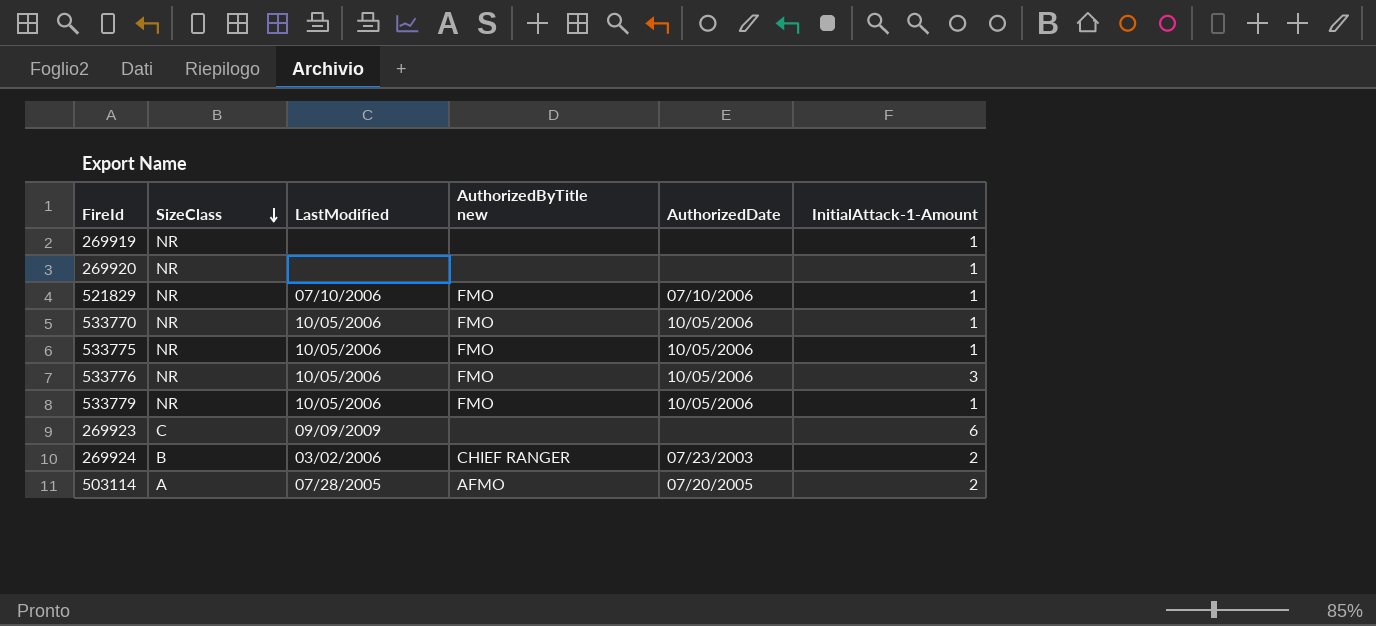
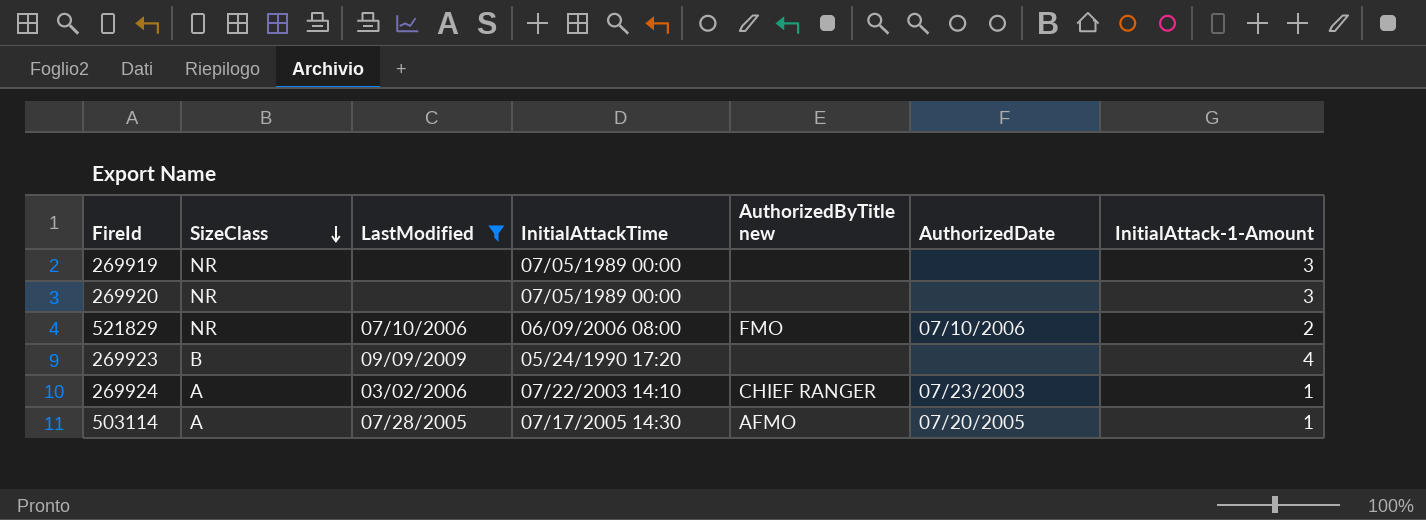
filter: none -> LastModified != 10/05/2006
column InitialAttackTime | position: none -> 4
269919 | InitialAttack-1-Amount: 1 -> 3
269920 | InitialAttack-1-Amount: 1 -> 3
521829 | InitialAttack-1-Amount: 1 -> 2
269923 | SizeClass: C -> B
269923 | InitialAttack-1-Amount: 6 -> 4
269924 | SizeClass: B -> A
269924 | InitialAttack-1-Amount: 2 -> 1
503114 | InitialAttack-1-Amount: 2 -> 1

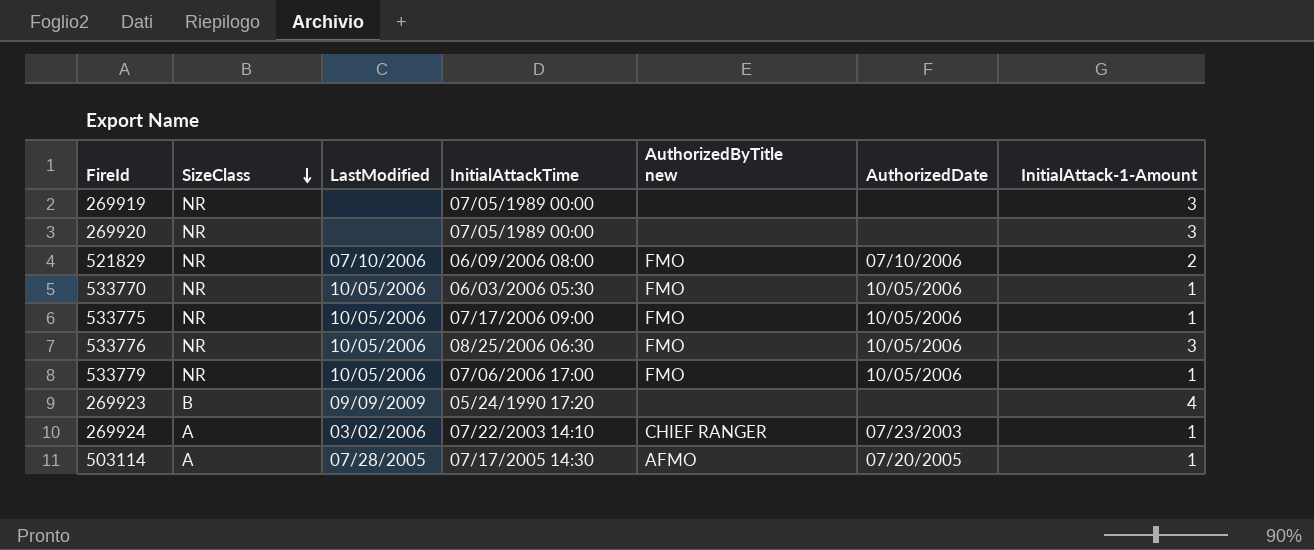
filter: LastModified != 10/05/2006 -> none

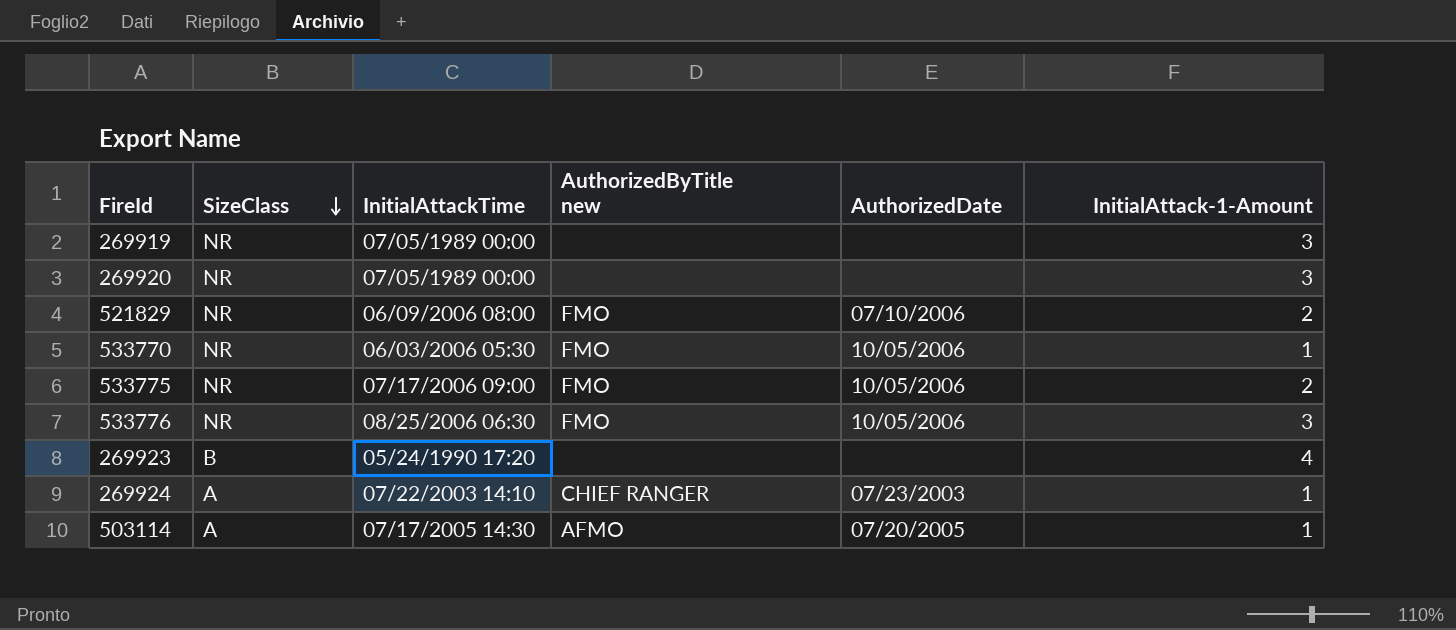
column LastModified | position: 3 -> none
row 533779: NR | 10/05/2006 | 07/06/2006 17:00 | FMO | 10/05/2006 | 1 -> none
533775 | InitialAttack-1-Amount: 1 -> 2

